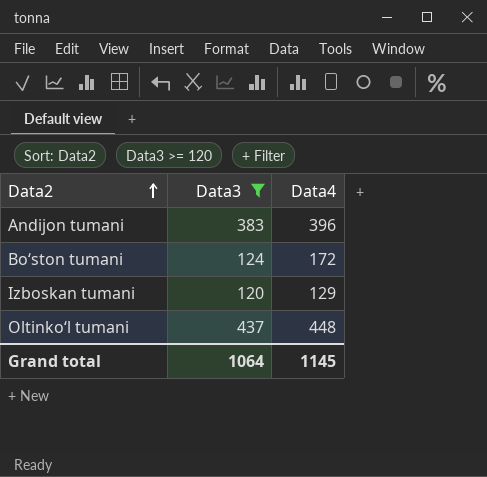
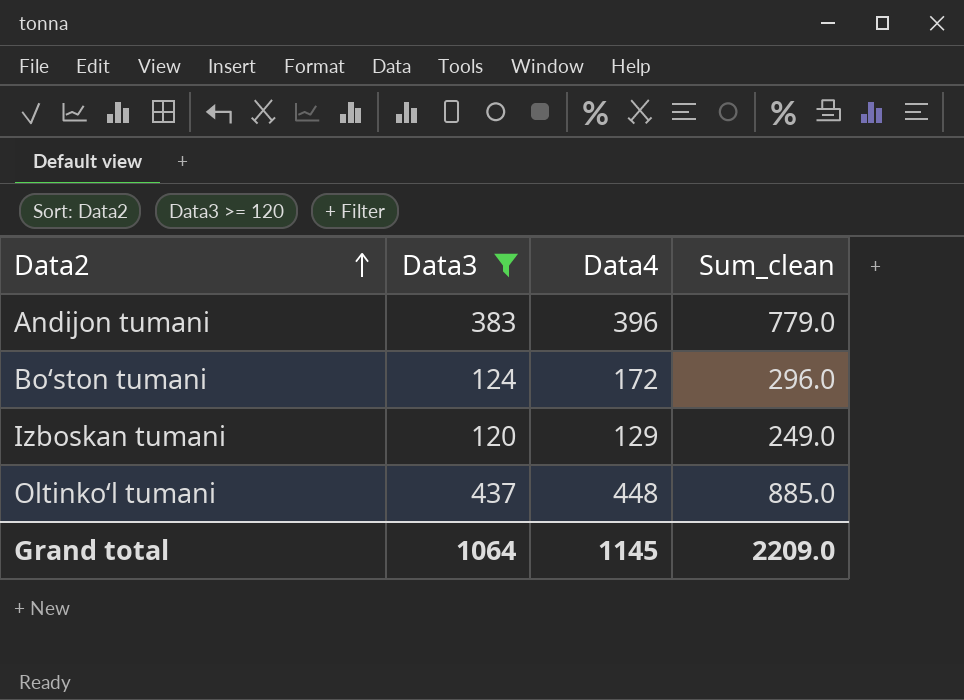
column Sum_clean | formula: none -> [Data3] + [Data4]

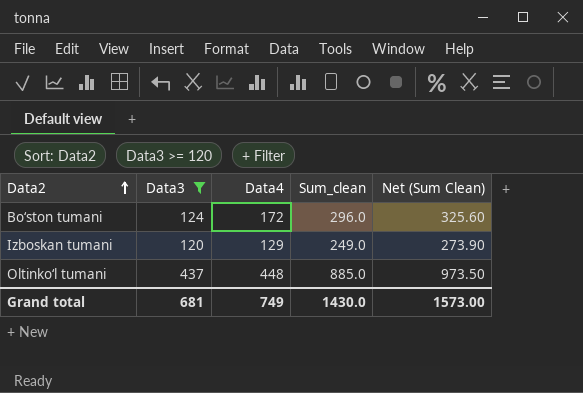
column Net (Sum Clean) | formula: none -> [Sum_clean] * 1.1
row Andijon tumani: 383 | 396 | 779.0 -> none
Grand total | Data3: 1064 -> 681
Grand total | Data4: 1145 -> 749
Grand total | Sum_clean: 2209.0 -> 1430.0

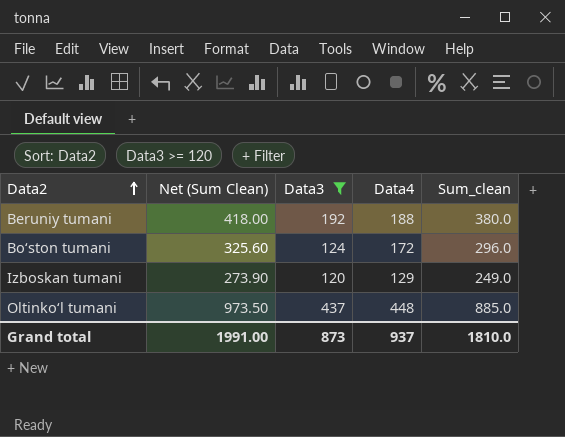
column Net (Sum Clean) | position: 5 -> 2
row Beruniy tumani: none -> 418.00 | 192 | 188 | 380.0
Grand total | Net (Sum Clean): 1573.00 -> 1991.00
Grand total | Data3: 681 -> 873
Grand total | Data4: 749 -> 937
Grand total | Sum_clean: 1430.0 -> 1810.0

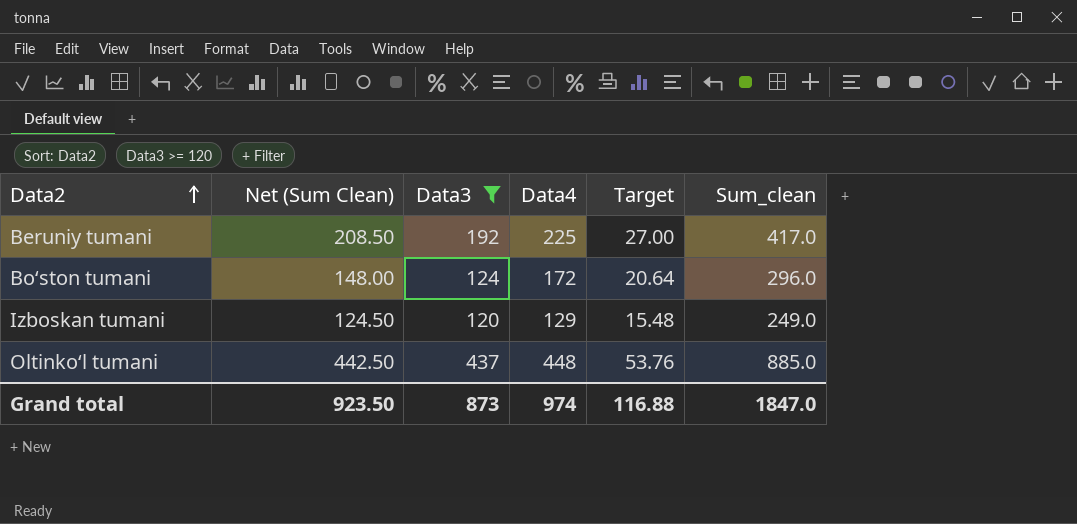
column Net (Sum Clean) | formula: [Sum_clean] * 1.1 -> [Sum_clean] * 0.5
column Target | formula: none -> [Data4] * 0.12
Beruniy tumani | Data4: 188 -> 225
Beruniy tumani | Sum_clean: 380.0 -> 417.0
Grand total | Net (Sum Clean): 1991.00 -> 923.50
Grand total | Data4: 937 -> 974
Grand total | Sum_clean: 1810.0 -> 1847.0

